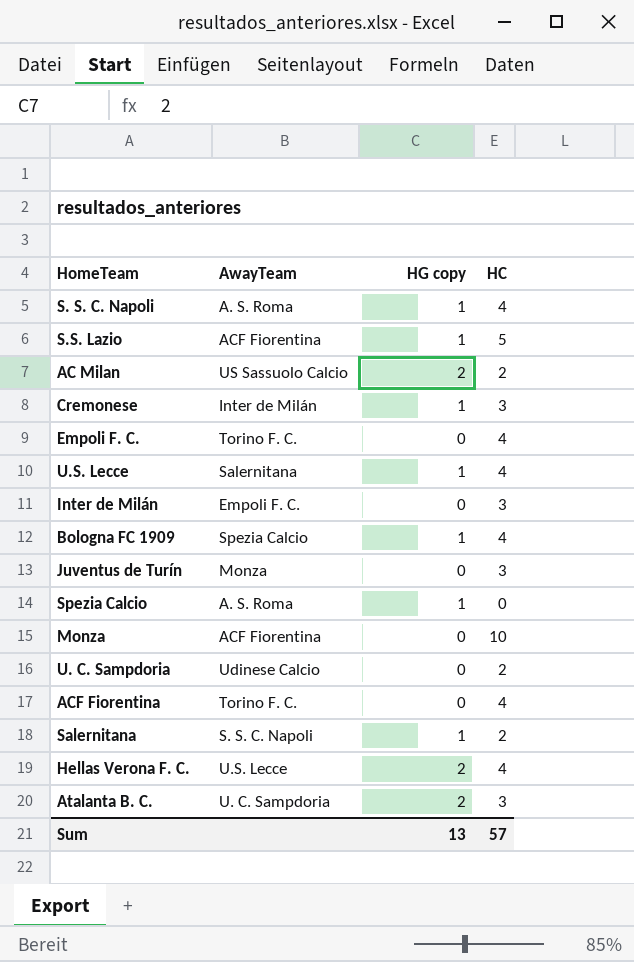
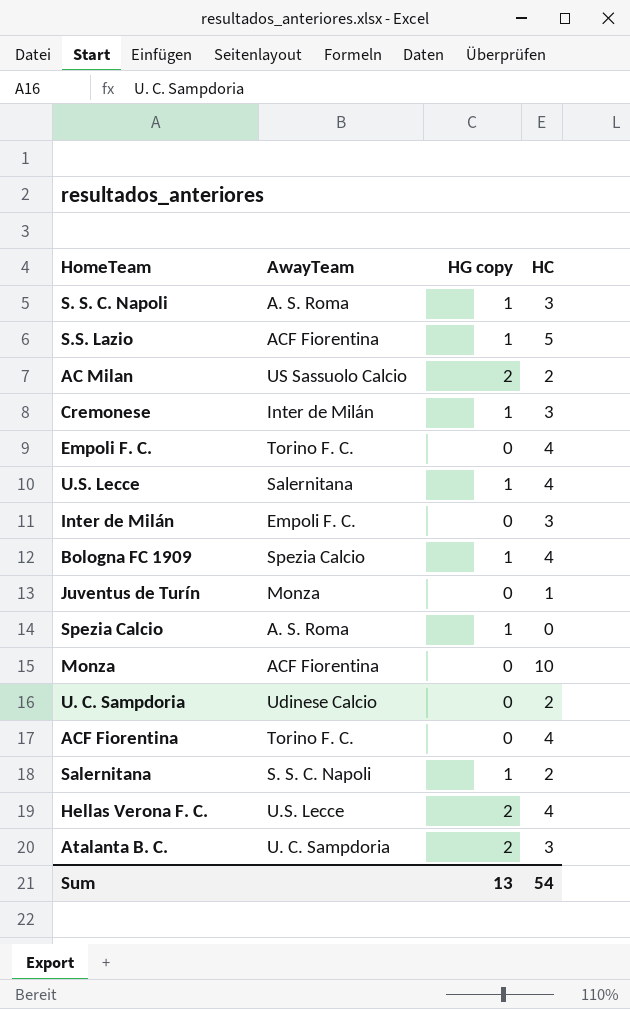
S. S. C. Napoli | HC: 4 -> 3
Juventus de Turín | HC: 3 -> 1
Sum | HC: 57 -> 54

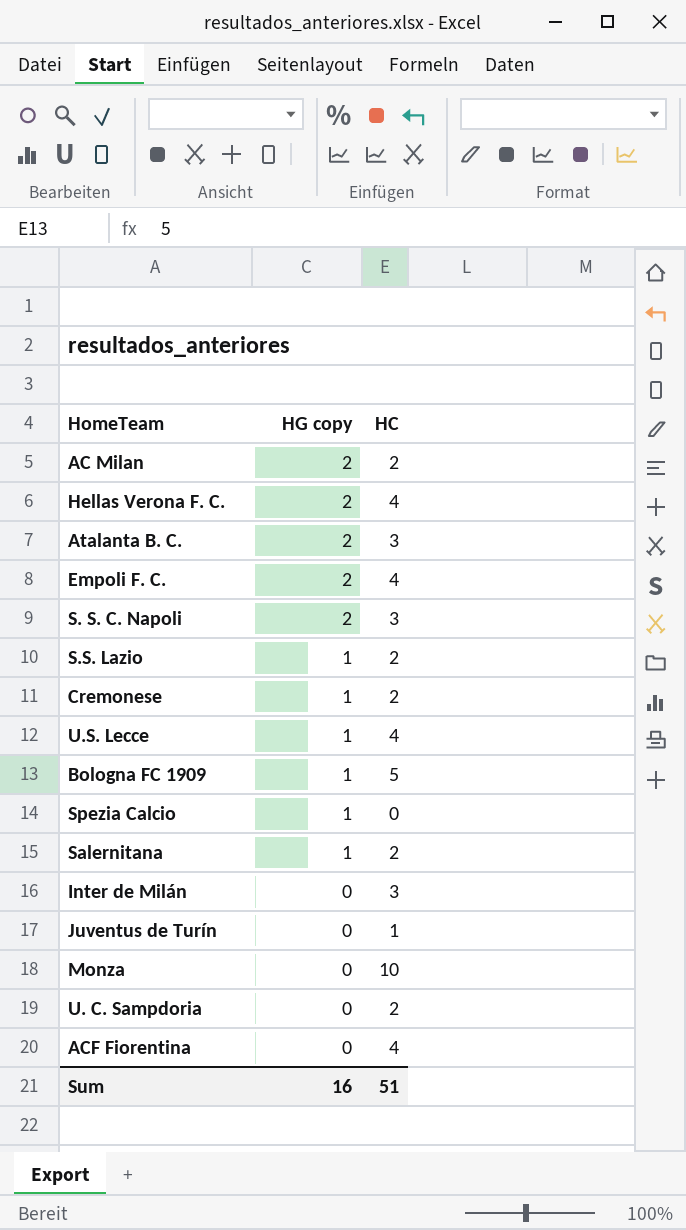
row order: none -> HG copy descending
column AwayTeam | position: 2 -> none
Empoli F. C. | HG copy: 0 -> 2
S. S. C. Napoli | HG copy: 1 -> 2
S.S. Lazio | HC: 5 -> 2
Cremonese | HC: 3 -> 2
Bologna FC 1909 | HC: 4 -> 5
Sum | HG copy: 13 -> 16
Sum | HC: 54 -> 51

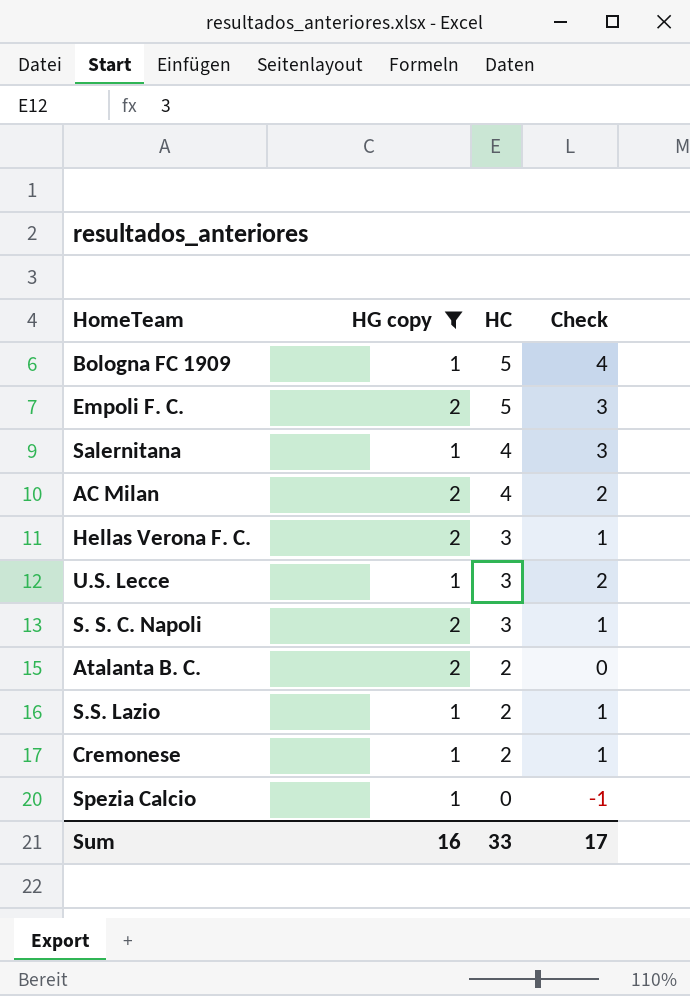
filter: none -> HG copy != 0
row order: HG copy descending -> HC descending
column Check | formula: none -> [HC] - [HG copy]
Empoli F. C. | HC: 4 -> 5
Salernitana | HC: 2 -> 4
AC Milan | HC: 2 -> 4
Hellas Verona F. C. | HC: 4 -> 3
U.S. Lecce | HC: 4 -> 3
Atalanta B. C. | HC: 3 -> 2
Sum | HC: 51 -> 33

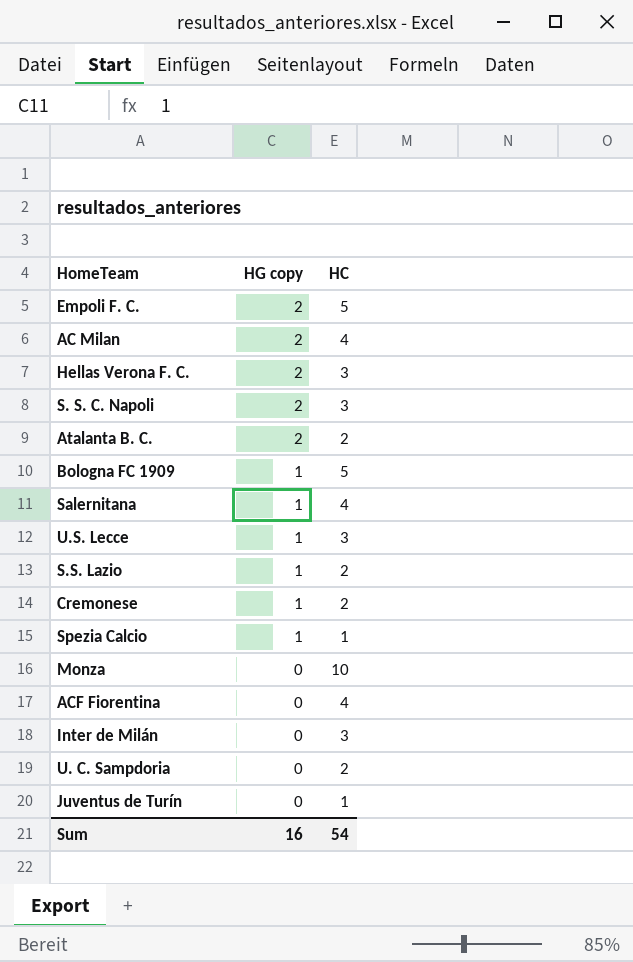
filter: HG copy != 0 -> none
row order: HC descending -> HG copy descending
column Check | formula: [HC] - [HG copy] -> none
Spezia Calcio | HC: 0 -> 1
Sum | HC: 33 -> 54

